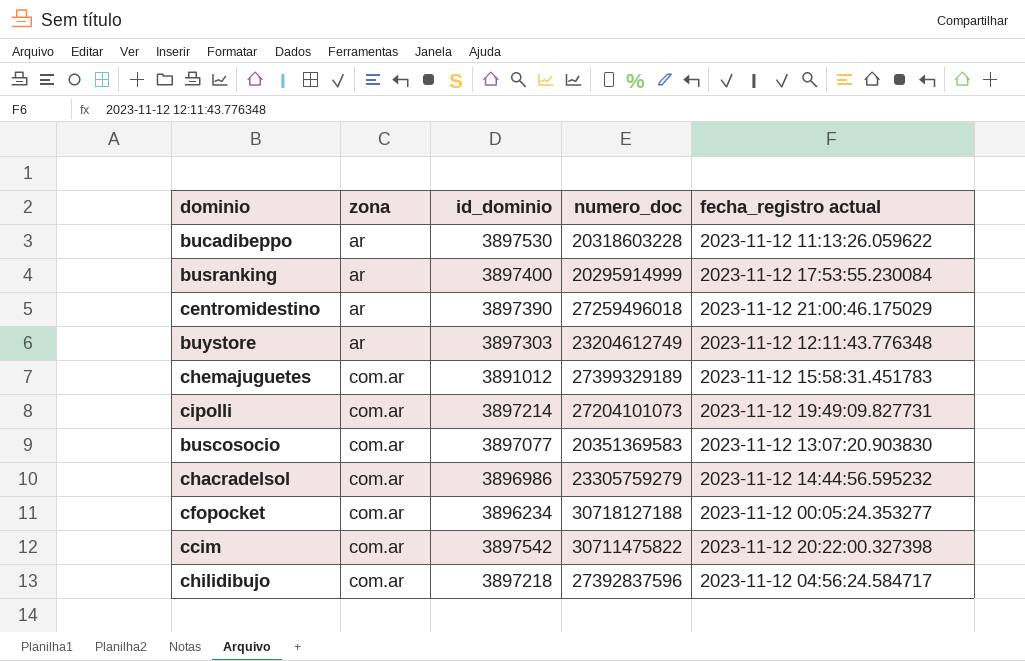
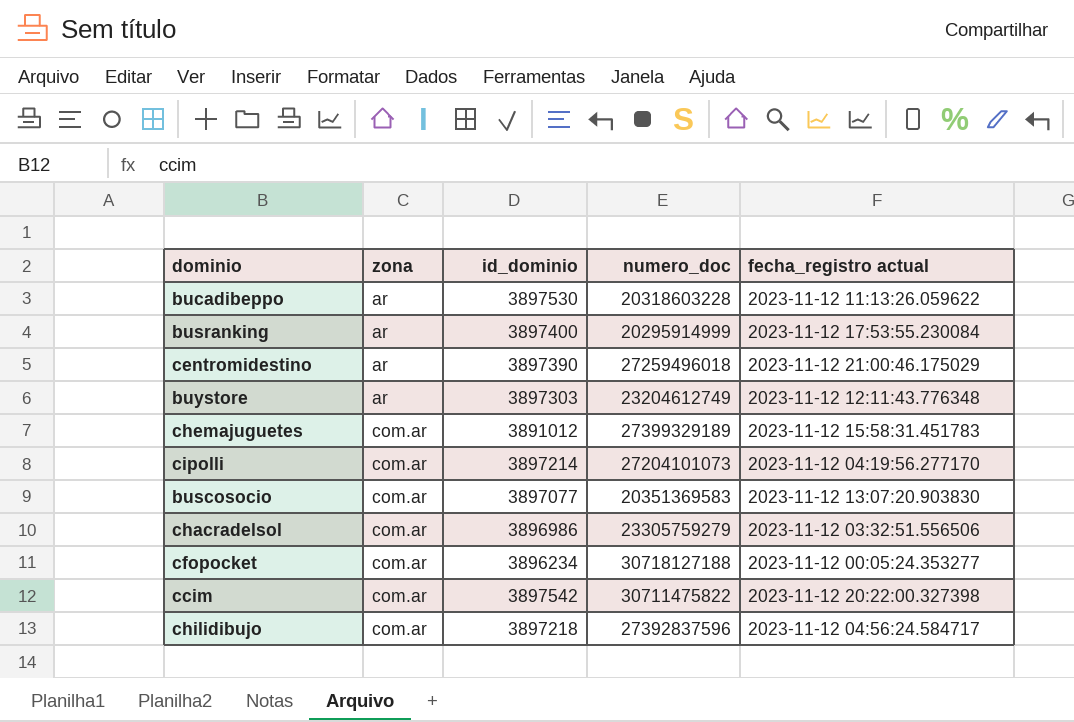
cipolli | fecha_registro actual: 2023-11-12 19:49:09.827731 -> 2023-11-12 04:19:56.277170
chacradelsol | fecha_registro actual: 2023-11-12 14:44:56.595232 -> 2023-11-12 03:32:51.556506

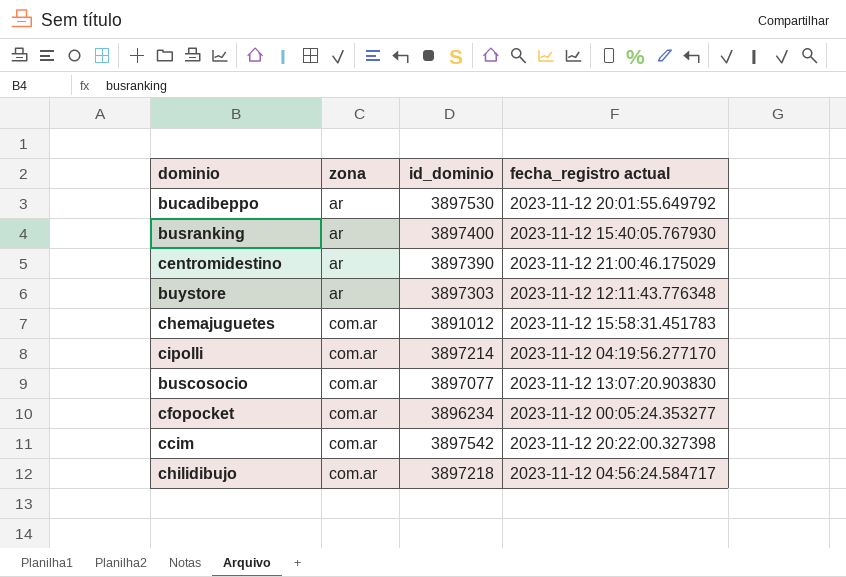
column numero_doc | position: 4 -> none
row chacradelsol: com.ar | 3896986 | 23305759279 | 2023-11-12 03:32:51.556506 -> none
bucadibeppo | fecha_registro actual: 2023-11-12 11:13:26.059622 -> 2023-11-12 20:01:55.649792
busranking | fecha_registro actual: 2023-11-12 17:53:55.230084 -> 2023-11-12 15:40:05.767930

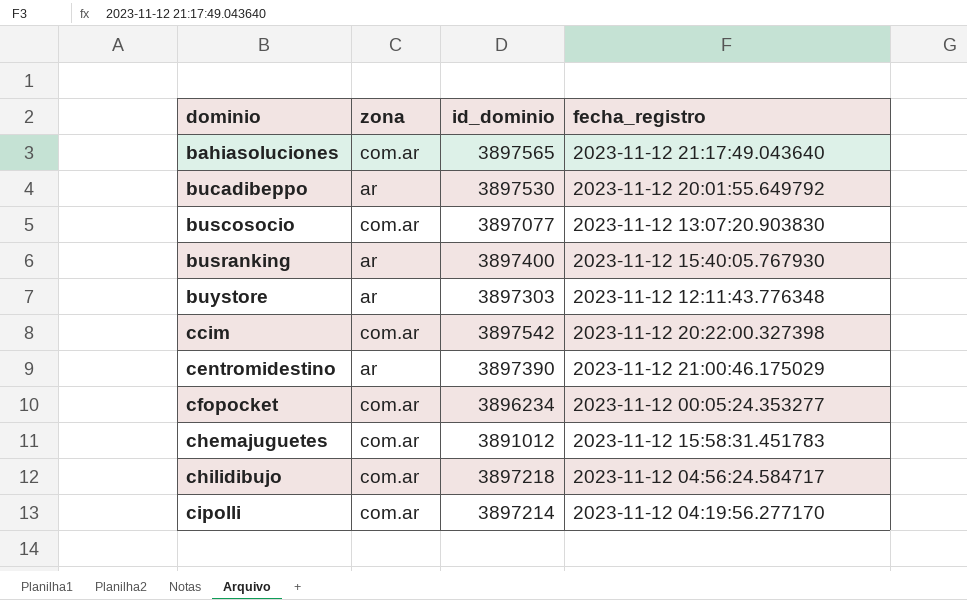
row order: zona ascending -> dominio ascending
column name: fecha_registro actual -> fecha_registro
row bahiasoluciones: none -> com.ar | 3897565 | 2023-11-12 21:17:49.043640

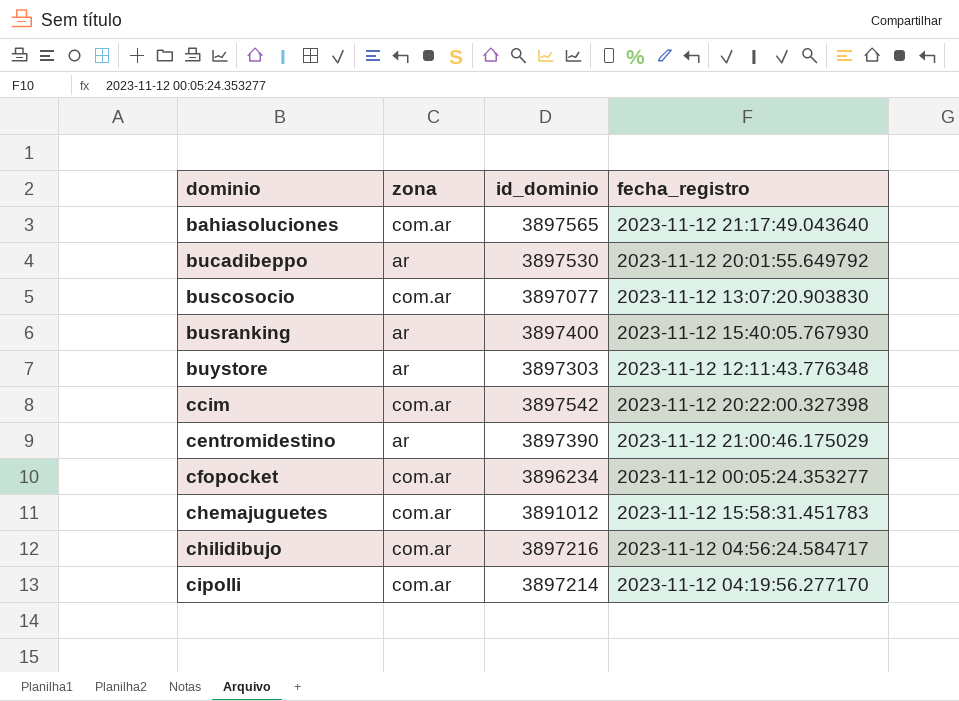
chilidibujo | id_dominio: 3897218 -> 3897216

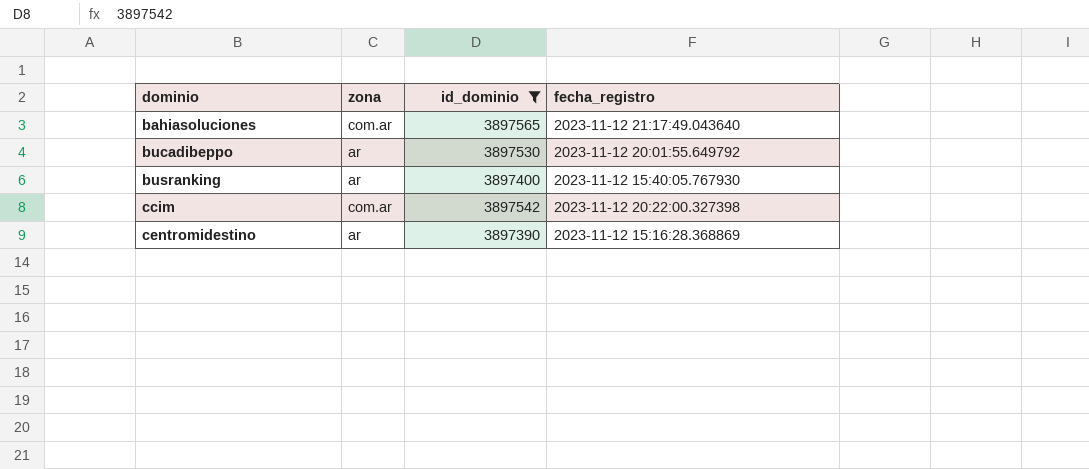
filter: none -> id_dominio >= 3897390
centromidestino | fecha_registro: 2023-11-12 21:00:46.175029 -> 2023-11-12 15:16:28.368869

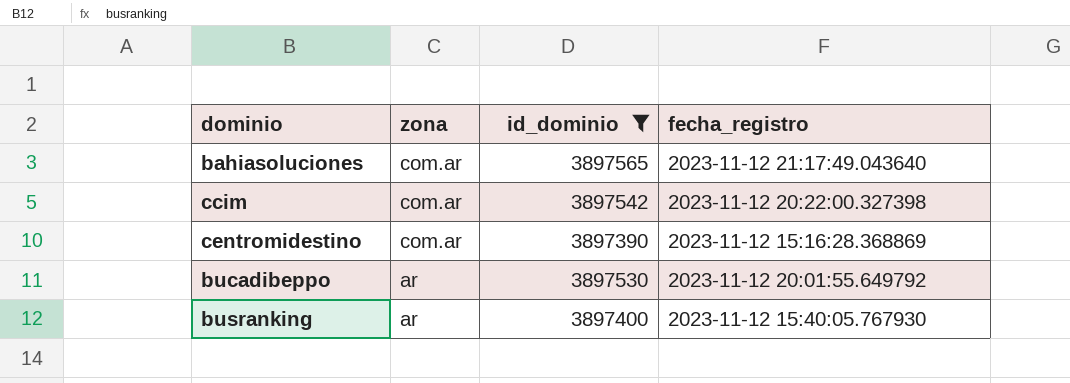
row order: dominio ascending -> zona descending
centromidestino | zona: ar -> com.ar

